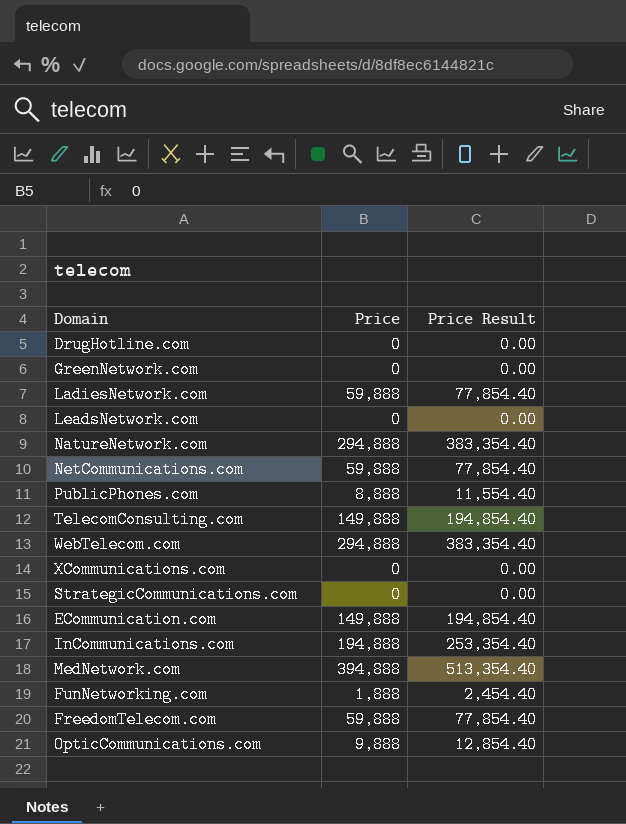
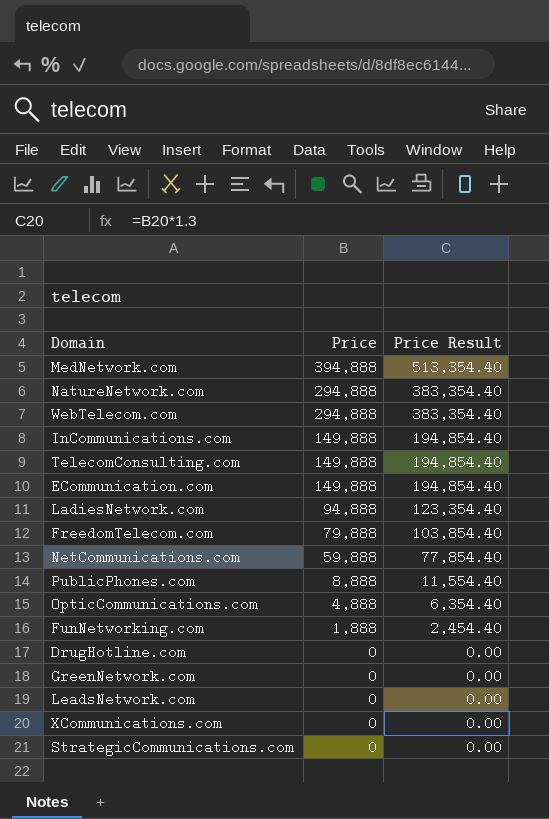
row order: none -> Price descending
InCommunications.com | Price: 194,888 -> 149,888
InCommunications.com | Price Result: 253,354.40 -> 194,854.40
LadiesNetwork.com | Price: 59,888 -> 94,888
LadiesNetwork.com | Price Result: 77,854.40 -> 123,354.40
FreedomTelecom.com | Price: 59,888 -> 79,888
FreedomTelecom.com | Price Result: 77,854.40 -> 103,854.40
OpticCommunications.com | Price: 9,888 -> 4,888
OpticCommunications.com | Price Result: 12,854.40 -> 6,354.40

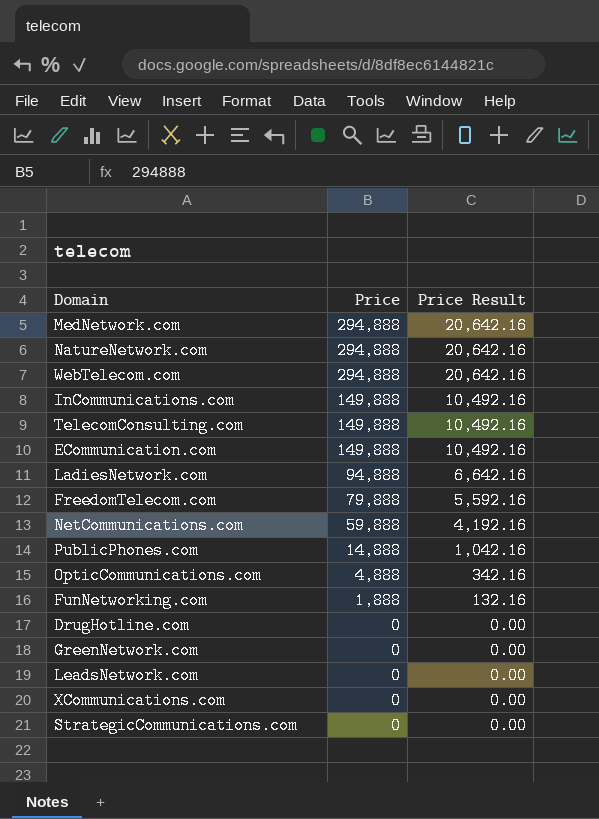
column Price Result | formula: [Price] * 1.3 -> [Price] * 0.07
MedNetwork.com | Price: 394,888 -> 294,888
PublicPhones.com | Price: 8,888 -> 14,888

